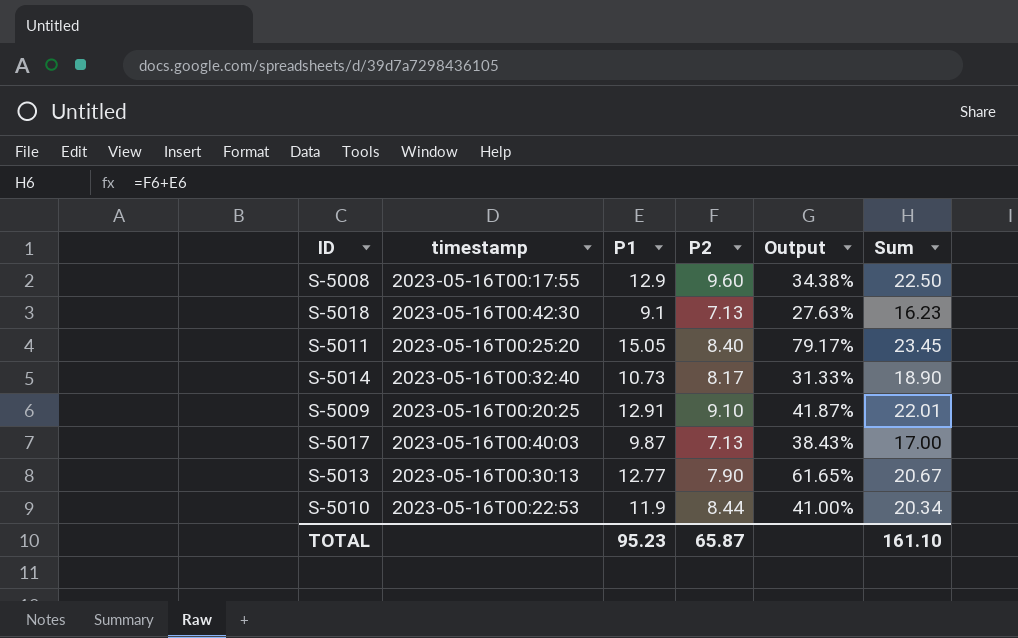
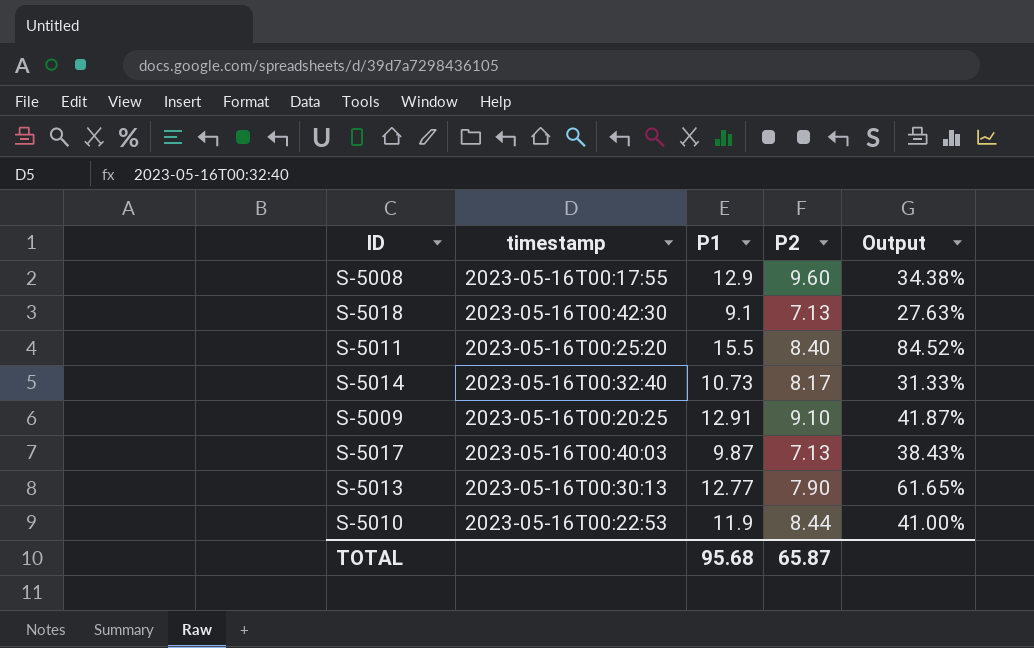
column Sum | formula: [P1] + [P2] -> none
S-5011 | P1: 15.05 -> 15.5
S-5011 | Output: 79.17% -> 84.52%
TOTAL | P1: 95.23 -> 95.68

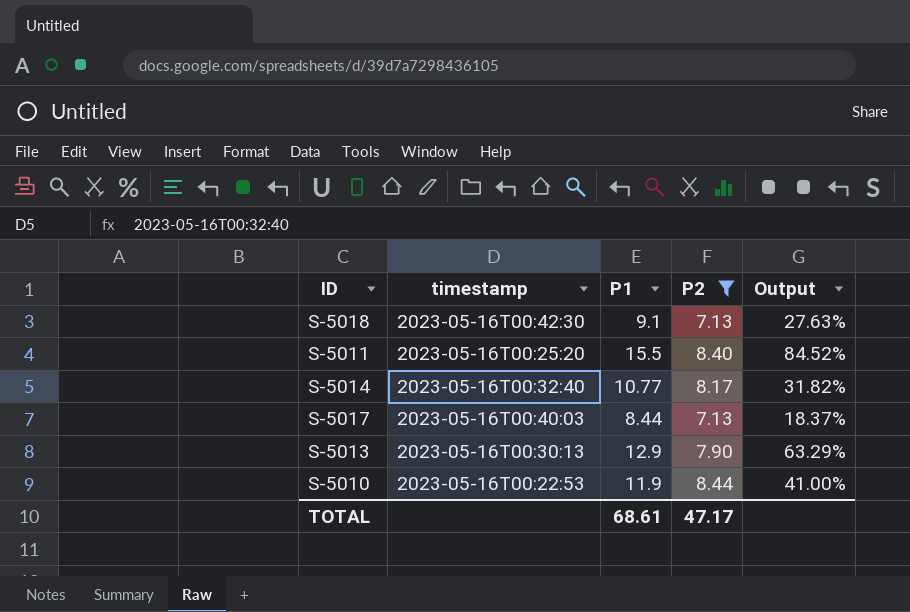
filter: none -> P2 <= 8.44
S-5014 | P1: 10.73 -> 10.77
S-5014 | Output: 31.33% -> 31.82%
S-5017 | P1: 9.87 -> 8.44
S-5017 | Output: 38.43% -> 18.37%
S-5013 | P1: 12.77 -> 12.9
S-5013 | Output: 61.65% -> 63.29%
TOTAL | P1: 95.68 -> 68.61
TOTAL | P2: 65.87 -> 47.17

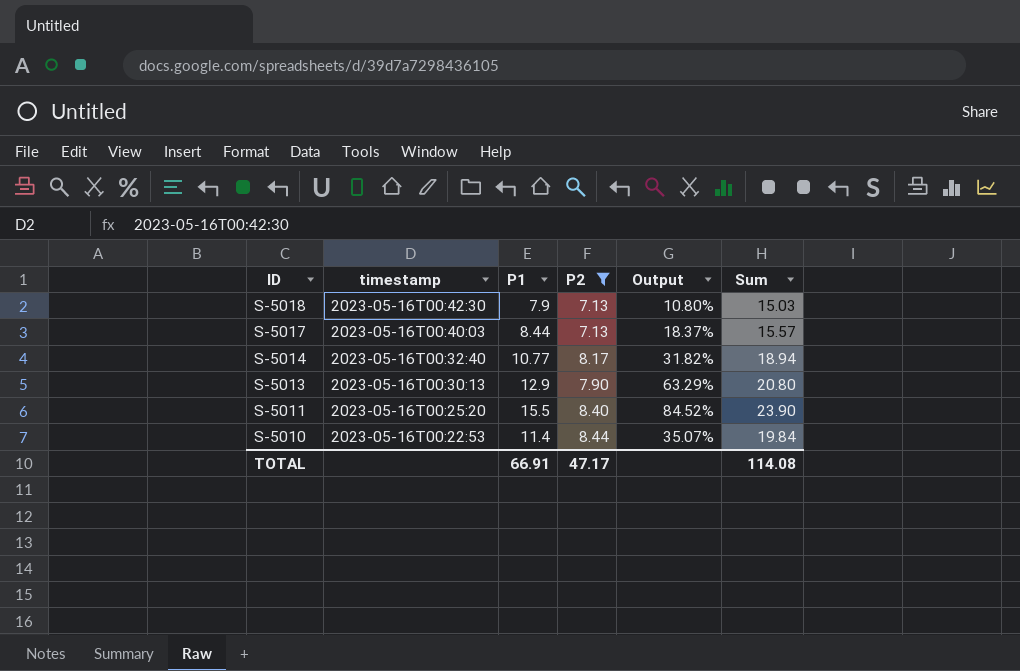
row order: none -> ID descending
column Sum | formula: none -> [P1] + [P2]
S-5018 | P1: 9.1 -> 7.9
S-5018 | Output: 27.63% -> 10.80%
S-5010 | P1: 11.9 -> 11.4
S-5010 | Output: 41.00% -> 35.07%
TOTAL | P1: 68.61 -> 66.91

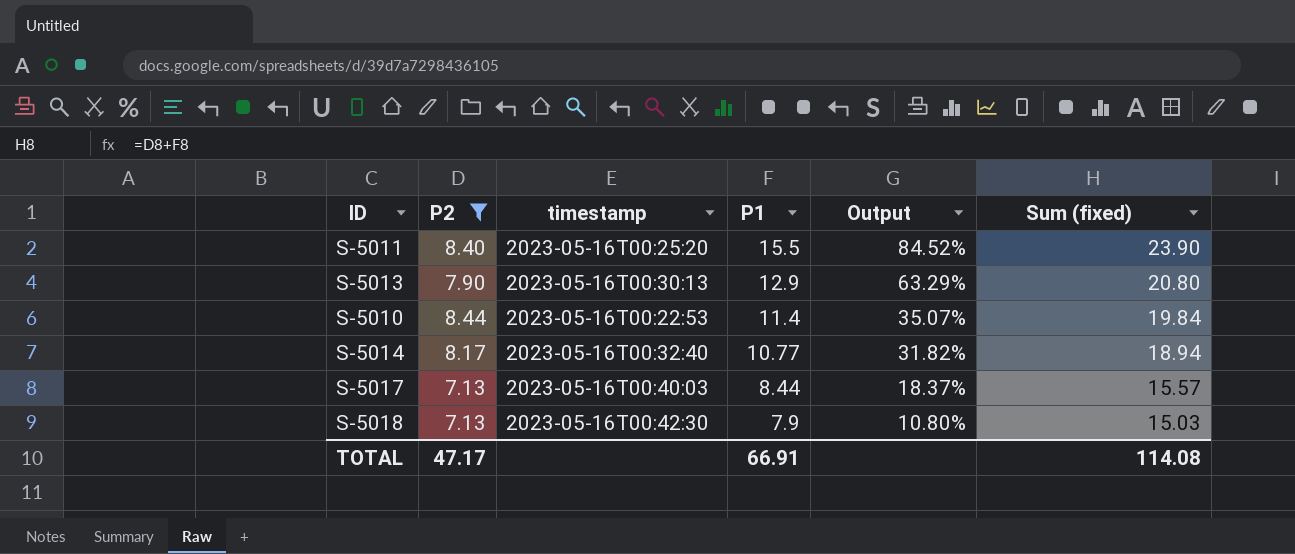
row order: ID descending -> P1 descending
column P2 | position: 4 -> 2
column name: Sum -> Sum (fixed)

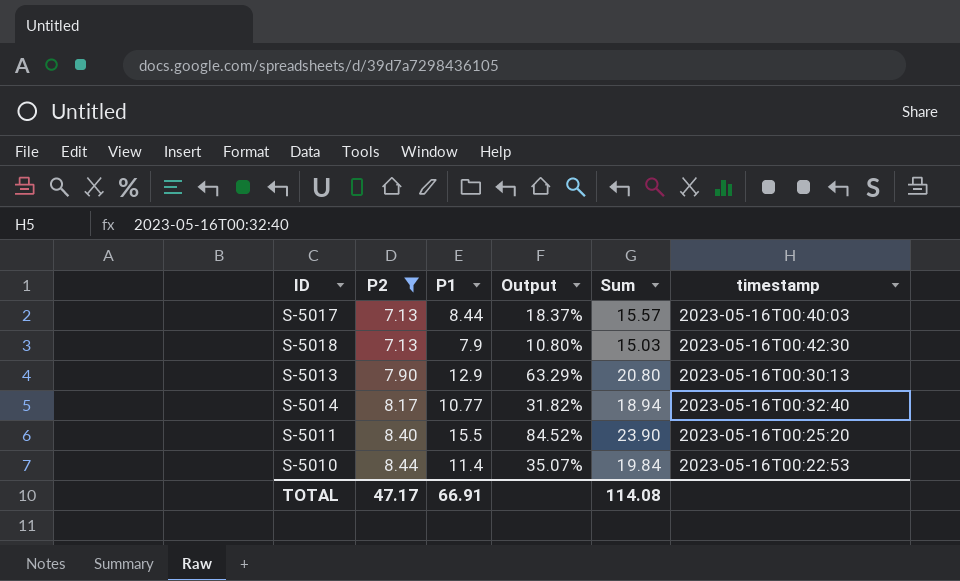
row order: P1 descending -> P2 ascending
column name: Sum (fixed) -> Sum
column timestamp | position: 3 -> 6

